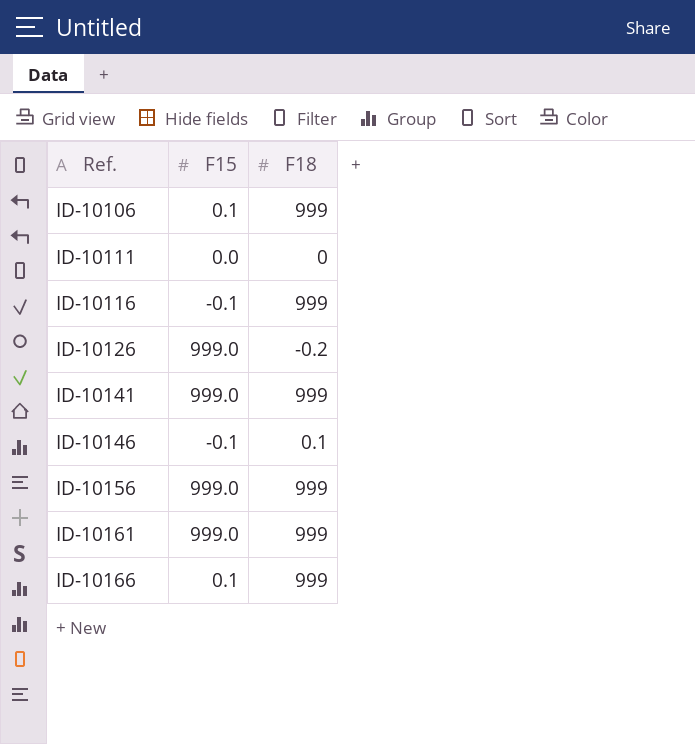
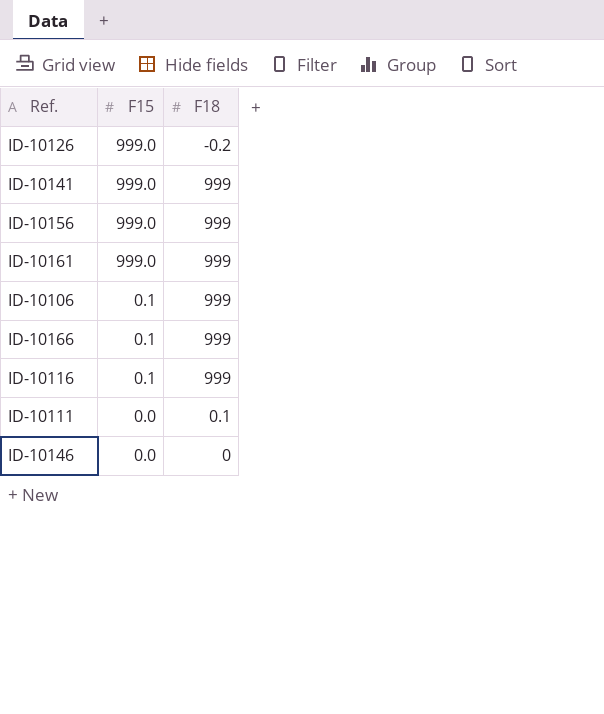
row order: Ref. ascending -> F15 descending
ID-10116 | F15: -0.1 -> 0.1
ID-10111 | F18: 0 -> 0.1
ID-10146 | F15: -0.1 -> 0.0
ID-10146 | F18: 0.1 -> 0

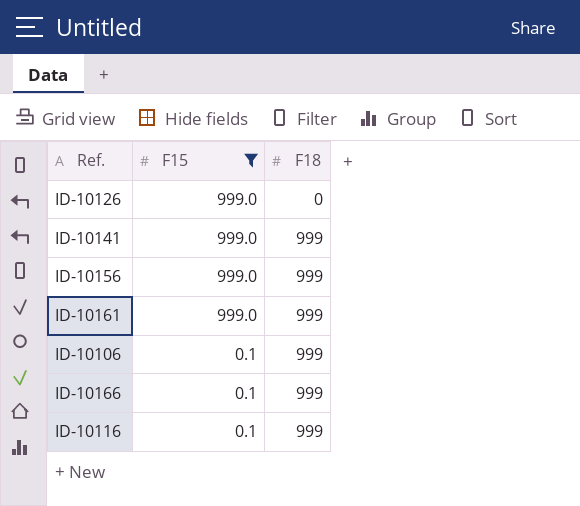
filter: none -> F15 != 0.0
ID-10126 | F18: -0.2 -> 0

